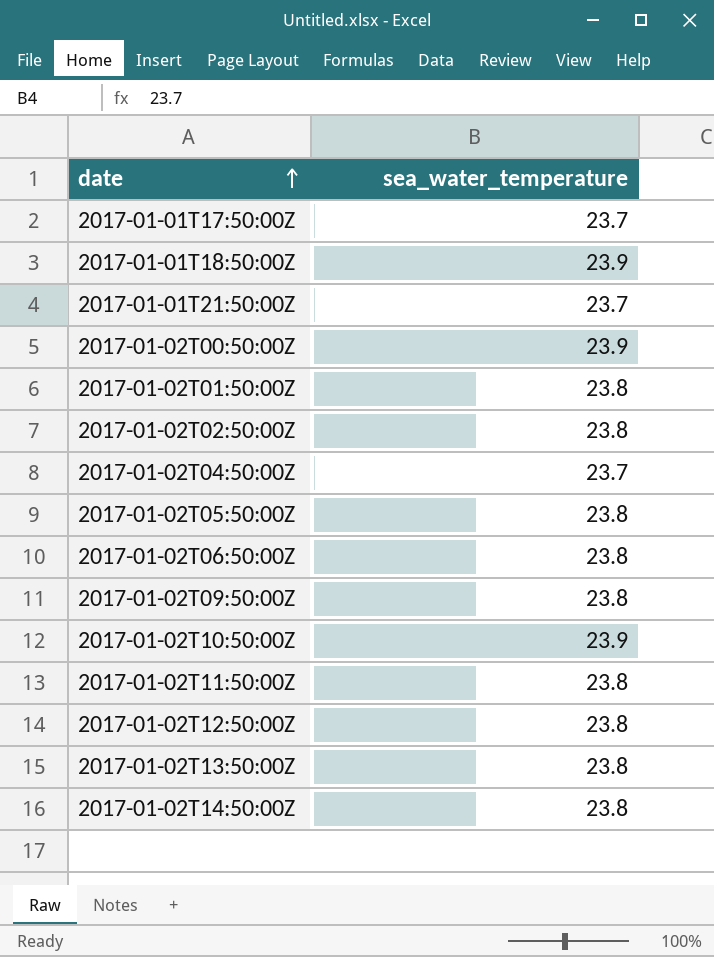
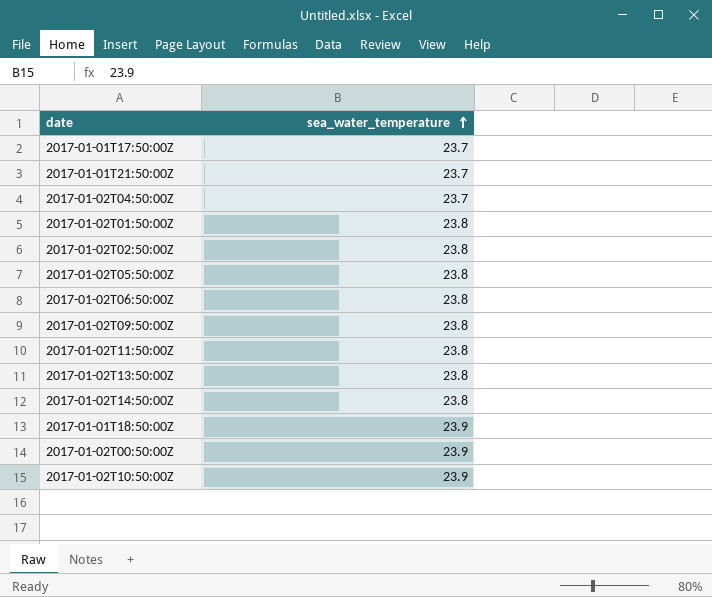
row order: date ascending -> sea_water_temperature ascending
row 2017-01-02T12:50:00Z: 23.8 -> none

